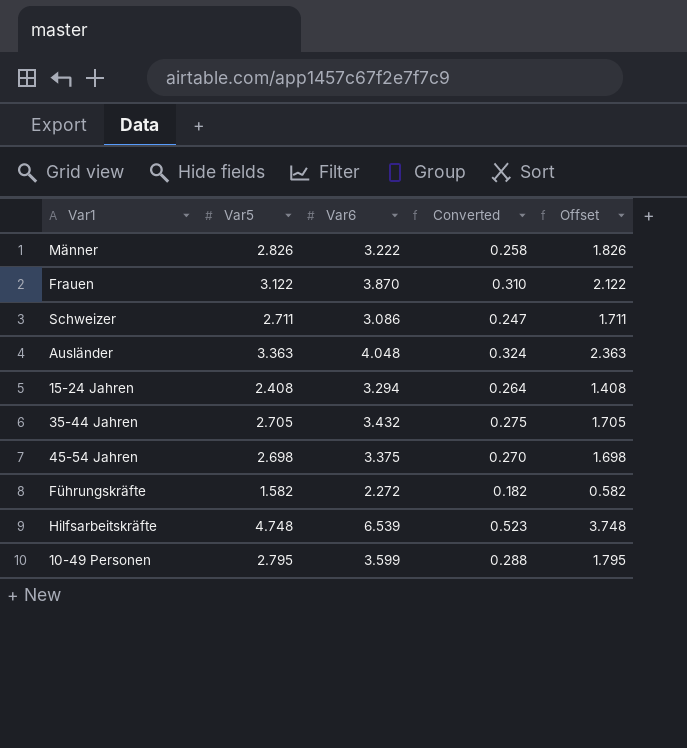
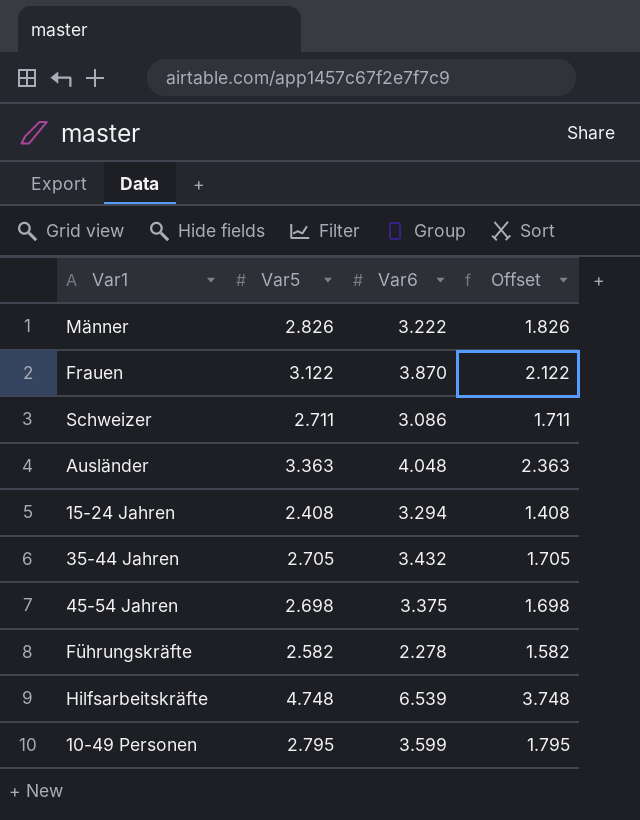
column Converted | formula: [Var6] * 0.08 -> none
Führungskräfte | Var5: 1.582 -> 2.582
Führungskräfte | Var6: 2.272 -> 2.278
Führungskräfte | Offset: 0.582 -> 1.582

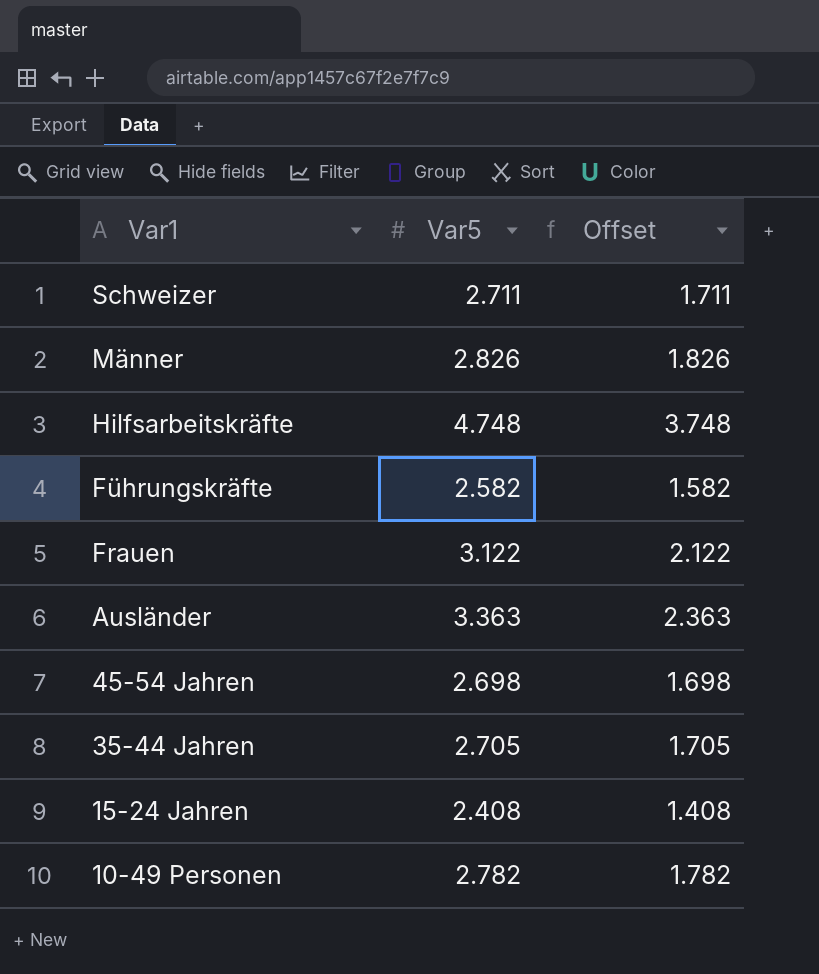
row order: none -> Var1 descending
column Var6 | position: 3 -> none
10-49 Personen | Var5: 2.795 -> 2.782
10-49 Personen | Offset: 1.795 -> 1.782

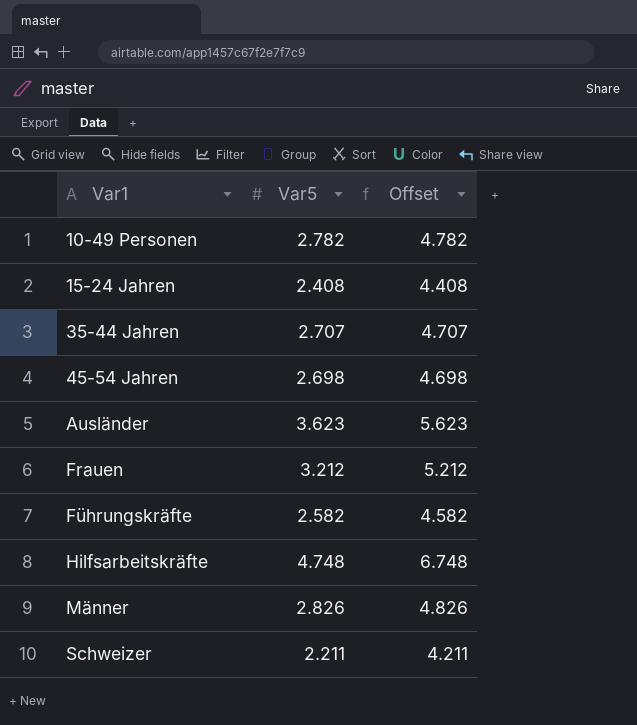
row order: Var1 descending -> Var1 ascending
column Offset | formula: [Var5] - 1 -> [Var5] + 2
35-44 Jahren | Var5: 2.705 -> 2.707
Ausländer | Var5: 3.363 -> 3.623
Frauen | Var5: 3.122 -> 3.212
Schweizer | Var5: 2.711 -> 2.211

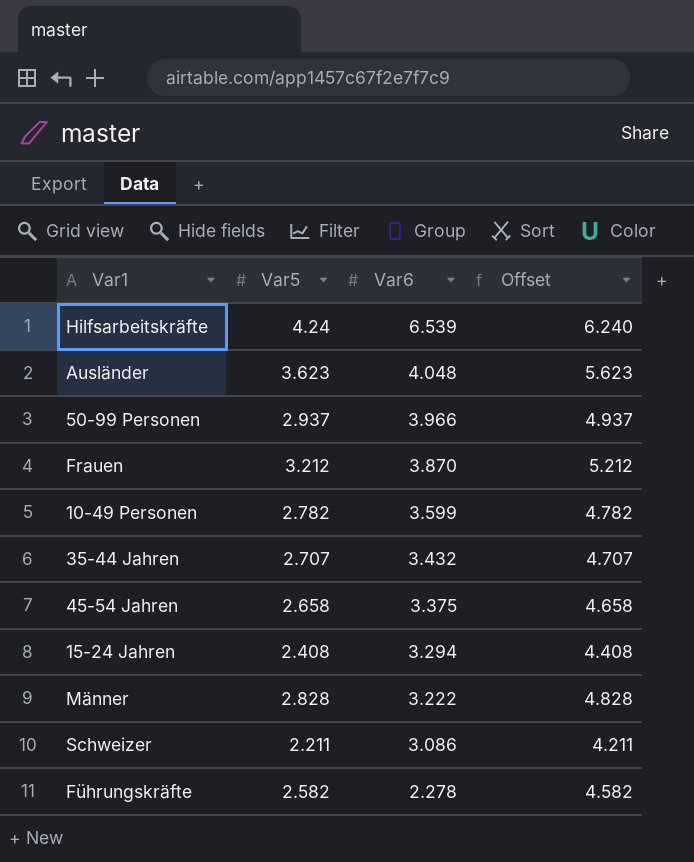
row order: Var1 ascending -> Var6 descending
column Var6 | position: none -> 3
Hilfsarbeitskräfte | Var5: 4.748 -> 4.24
Hilfsarbeitskräfte | Offset: 6.748 -> 6.240
row 50-99 Personen: none -> 2.937 | 3.966 | 4.937
45-54 Jahren | Var5: 2.698 -> 2.658
45-54 Jahren | Offset: 4.698 -> 4.658
Männer | Var5: 2.826 -> 2.828
Männer | Offset: 4.826 -> 4.828

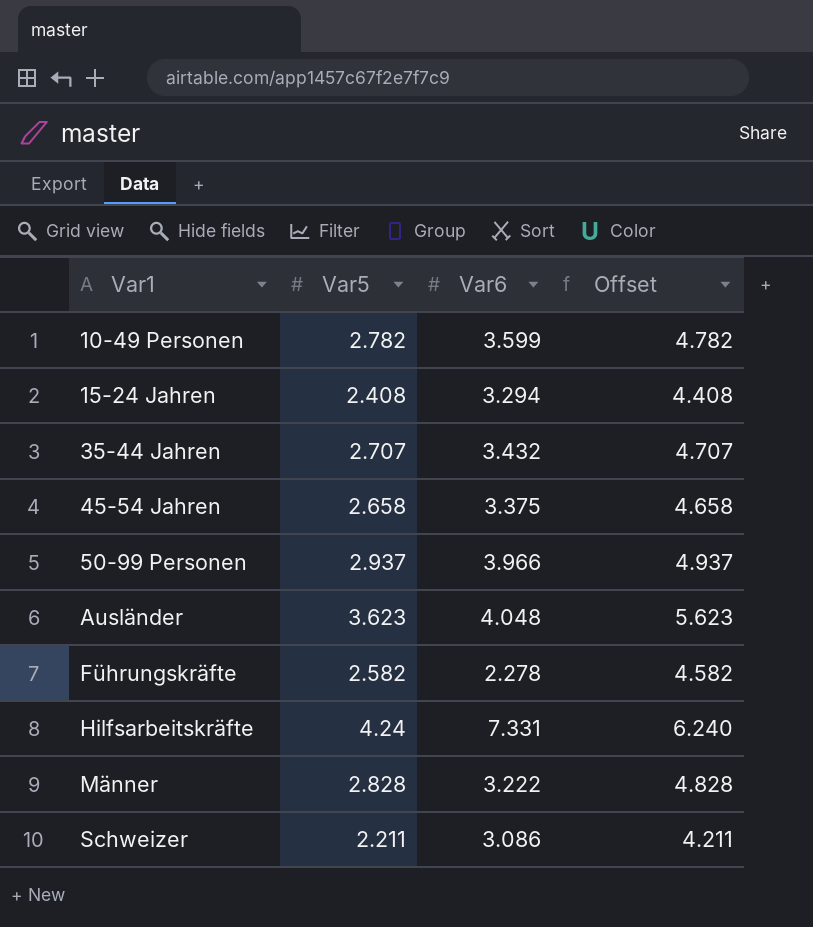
row order: Var6 descending -> Var1 ascending
row Frauen: 3.212 | 3.870 | 5.212 -> none
Hilfsarbeitskräfte | Var6: 6.539 -> 7.331

